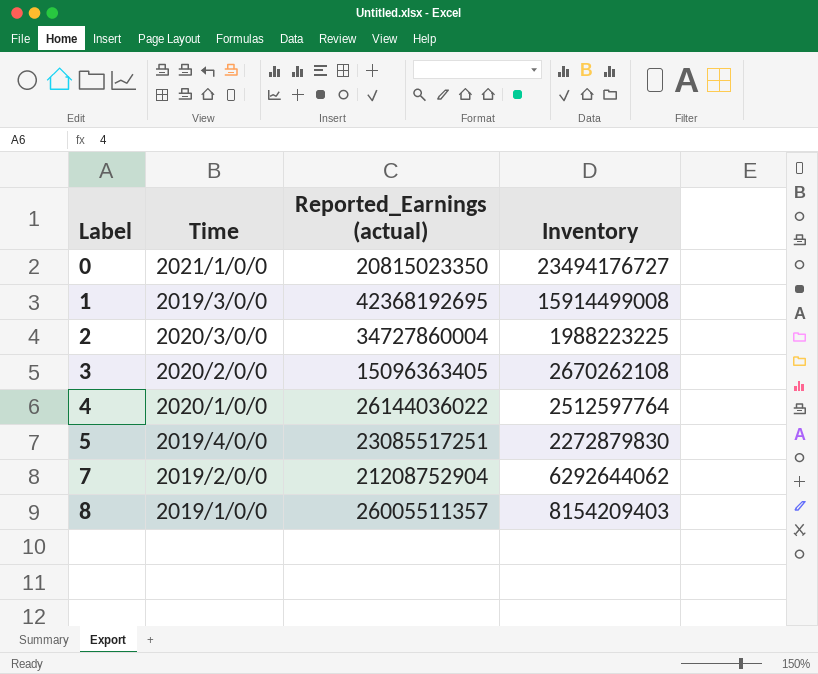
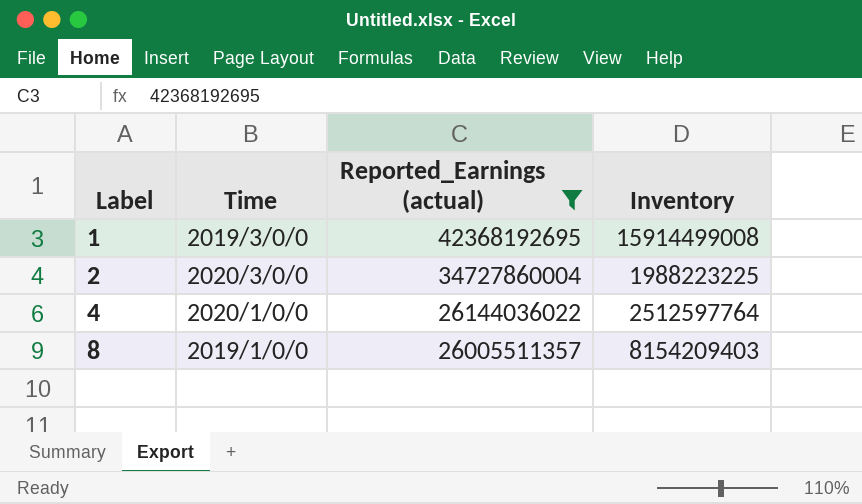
filter: none -> Reported_Earnings (actual) >= 26005511357

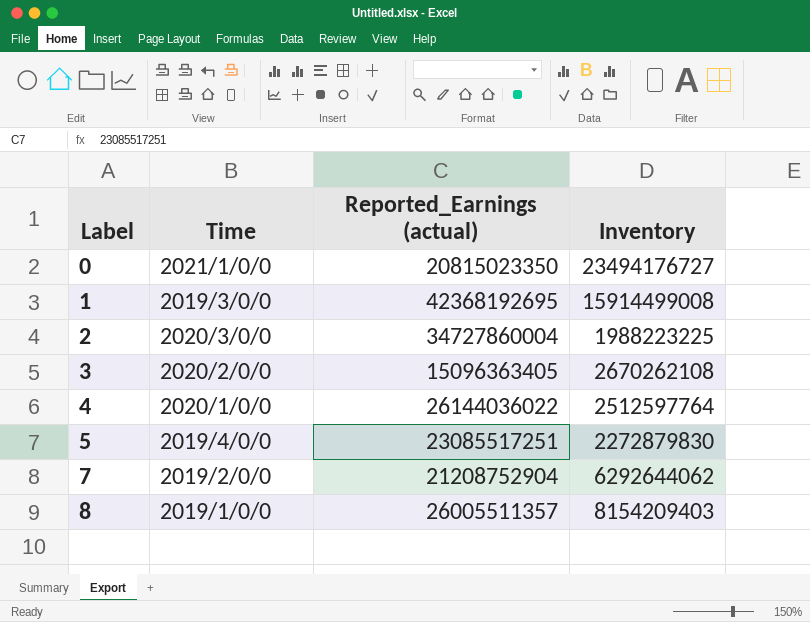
filter: Reported_Earnings (actual) >= 26005511357 -> none

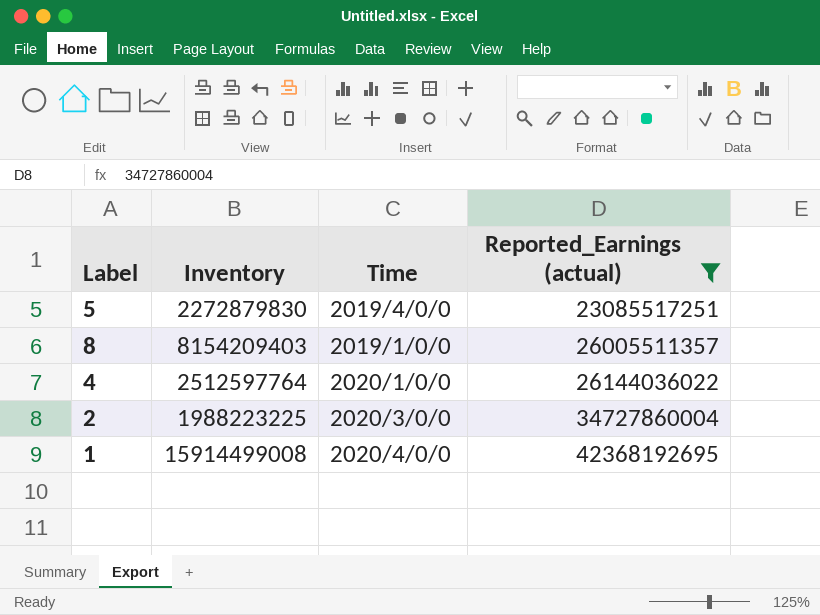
filter: none -> Reported_Earnings (actual) >= 23085517251
row order: Label ascending -> Reported_Earnings (actual) ascending
column Inventory | position: 4 -> 2
1 | Time: 2019/3/0/0 -> 2020/4/0/0

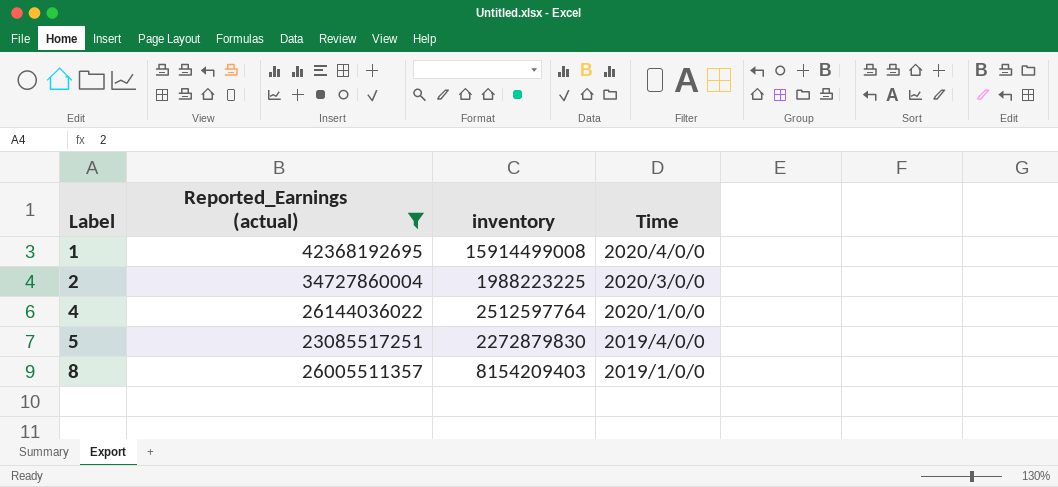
row order: Reported_Earnings (actual) ascending -> Label ascending
column Reported_Earnings (actual) | position: 4 -> 2
column name: Inventory -> inventory

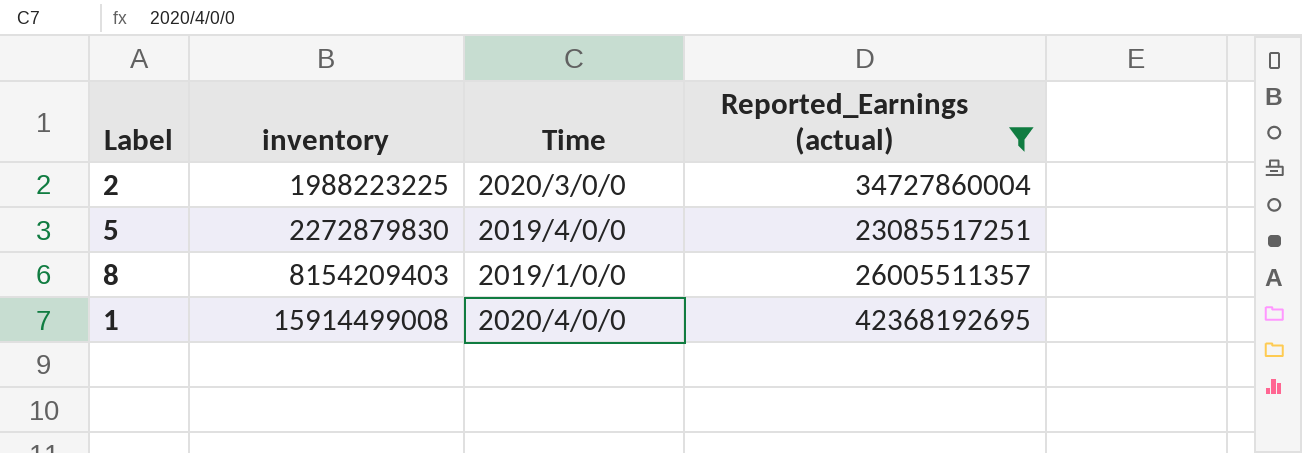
row order: Label ascending -> inventory ascending
column Reported_Earnings (actual) | position: 2 -> 4
row 4: 26144036022 | 2512597764 | 2020/1/0/0 -> none

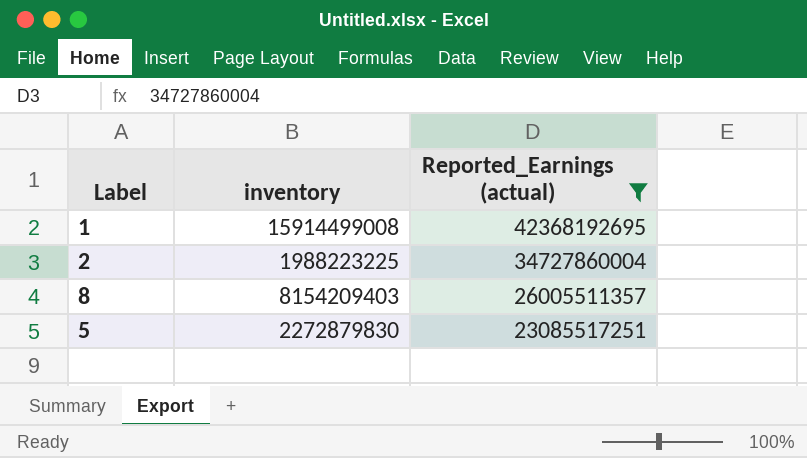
row order: inventory ascending -> Reported_Earnings (actual) descending
column Time | position: 3 -> none

